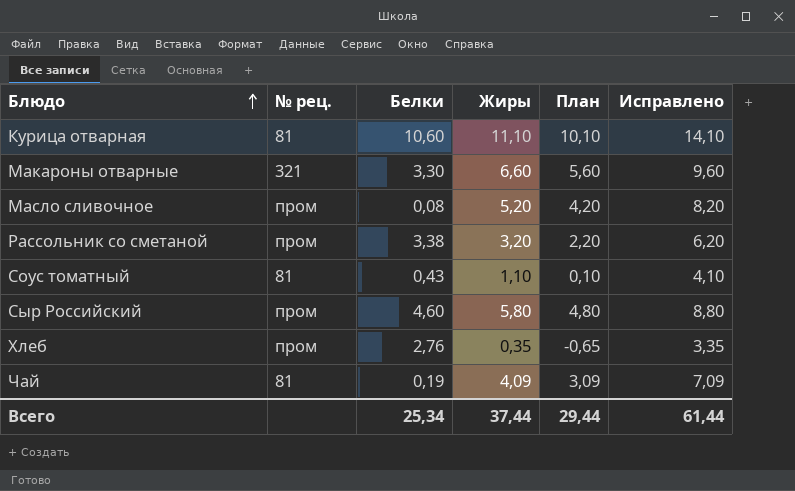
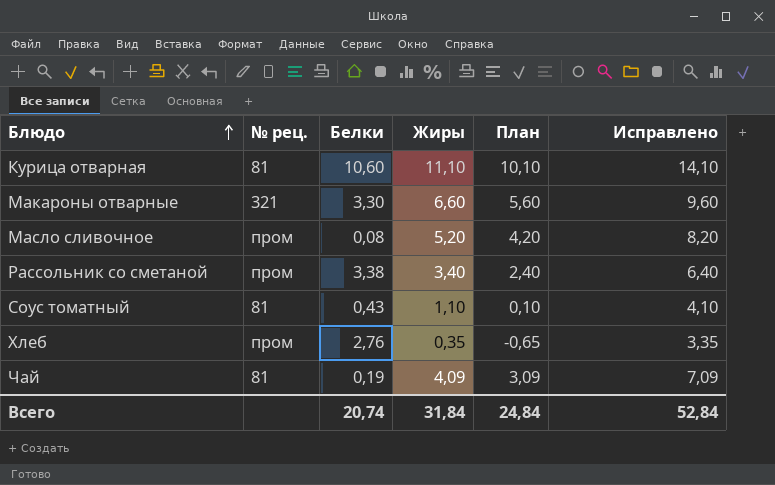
row Сыр Российский: пром | 4,60 | 5,80 | 4,80 | 8,80 -> none
Рассольник со сметаной | Жиры: 3,20 -> 3,40
Рассольник со сметаной | План: 2,20 -> 2,40
Рассольник со сметаной | Исправлено: 6,20 -> 6,40
Всего | Белки: 25,34 -> 20,74
Всего | Жиры: 37,44 -> 31,84
Всего | План: 29,44 -> 24,84
Всего | Исправлено: 61,44 -> 52,84

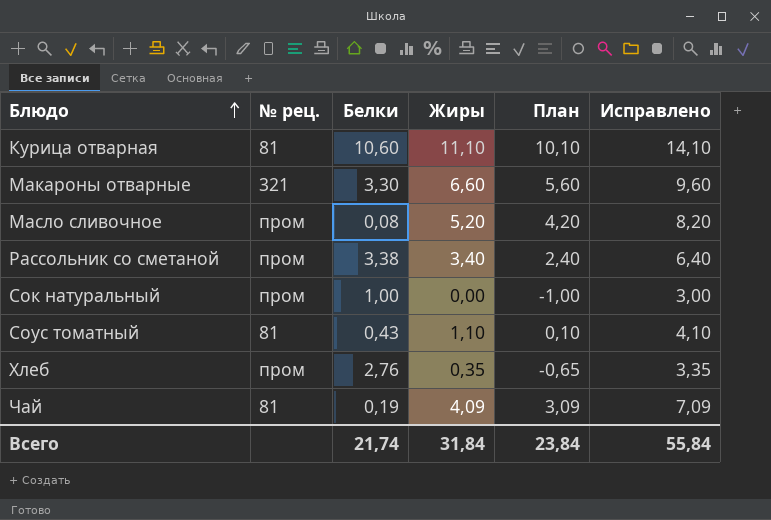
row Сок натуральный: none -> пром | 1,00 | 0,00 | -1,00 | 3,00
Всего | Белки: 20,74 -> 21,74
Всего | План: 24,84 -> 23,84
Всего | Исправлено: 52,84 -> 55,84

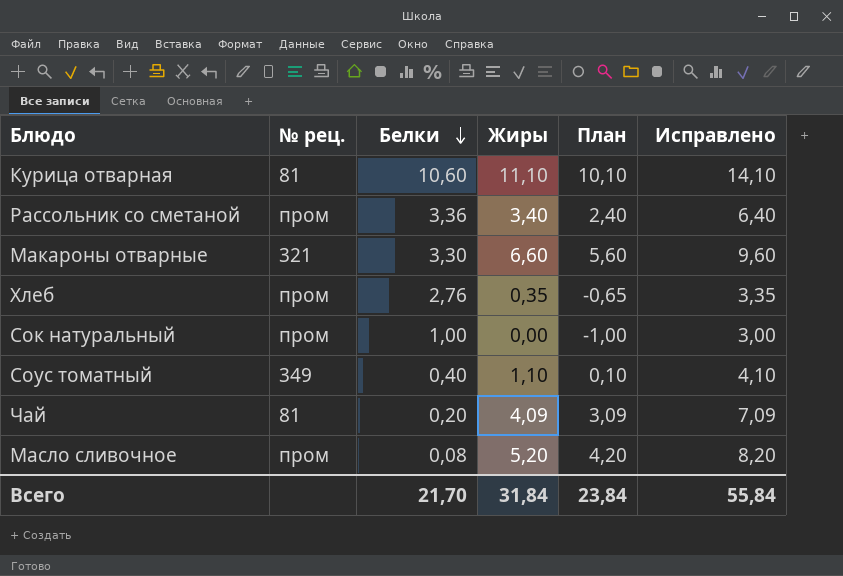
row order: Блюдо ascending -> Белки descending
Рассольник со сметаной | Белки: 3,38 -> 3,36
Соус томатный | № рец.: 81 -> 349
Соус томатный | Белки: 0,43 -> 0,40
Чай | Белки: 0,19 -> 0,20
Всего | Белки: 21,74 -> 21,70

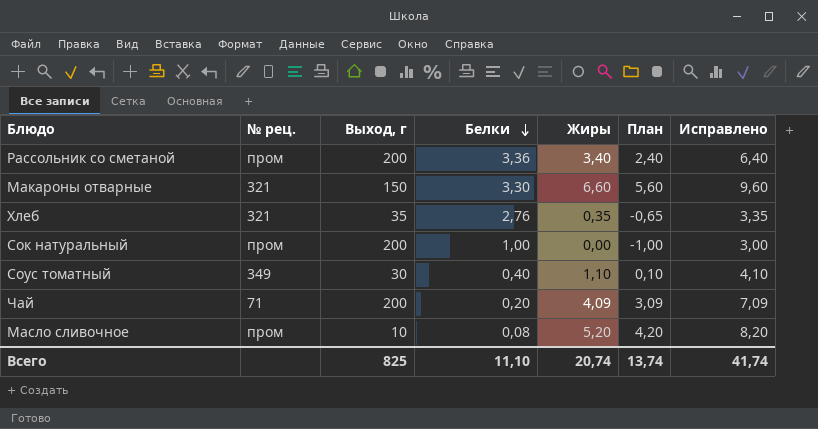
column Выход, г | position: none -> 3
row Курица отварная: 81 | 10,60 | 11,10 | 10,10 | 14,10 -> none
Хлеб | № рец.: пром -> 321
Чай | № рец.: 81 -> 71
Всего | Белки: 21,70 -> 11,10
Всего | Жиры: 31,84 -> 20,74
Всего | План: 23,84 -> 13,74
Всего | Исправлено: 55,84 -> 41,74

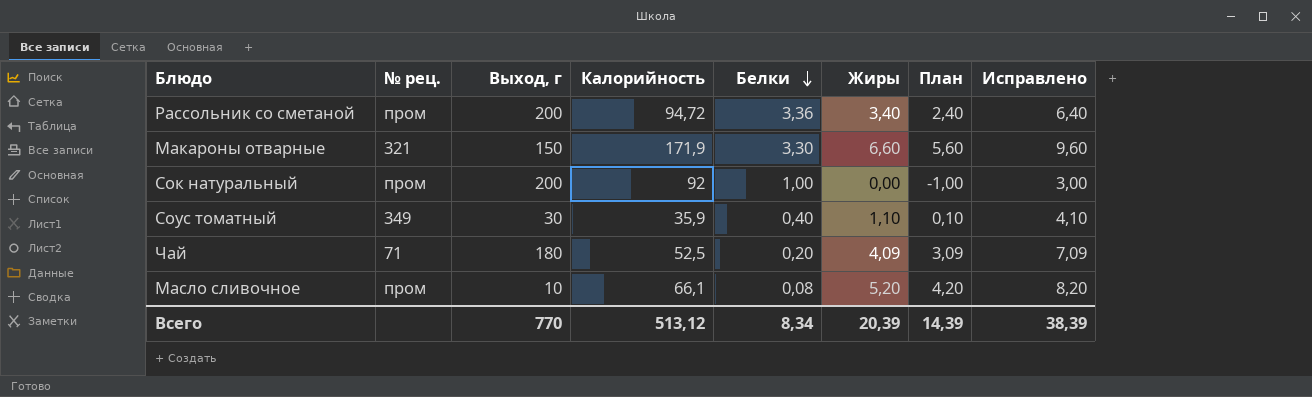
column Калорийность | position: none -> 4
row Хлеб: 321 | 35 | 2,76 | 0,35 | -0,65 | 3,35 -> none
Чай | Выход, г: 200 -> 180
Всего | Выход, г: 825 -> 770
Всего | Белки: 11,10 -> 8,34
Всего | Жиры: 20,74 -> 20,39
Всего | План: 13,74 -> 14,39
Всего | Исправлено: 41,74 -> 38,39

